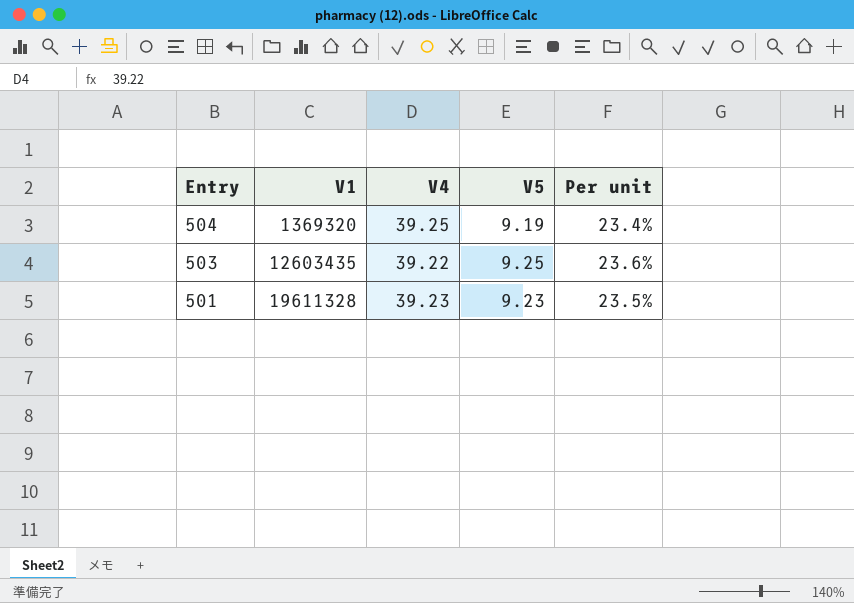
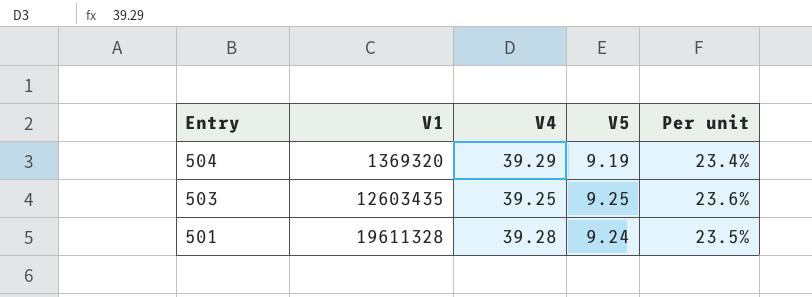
504 | V4: 39.25 -> 39.29
503 | V4: 39.22 -> 39.25
501 | V4: 39.23 -> 39.28
501 | V5: 9.23 -> 9.24

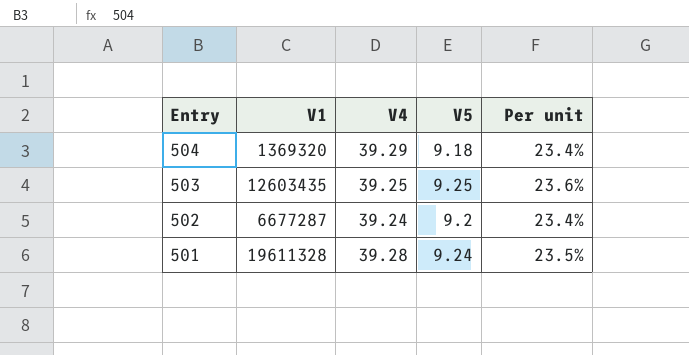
504 | V5: 9.19 -> 9.18
row 502: none -> 6677287 | 39.24 | 9.2 | 23.4%

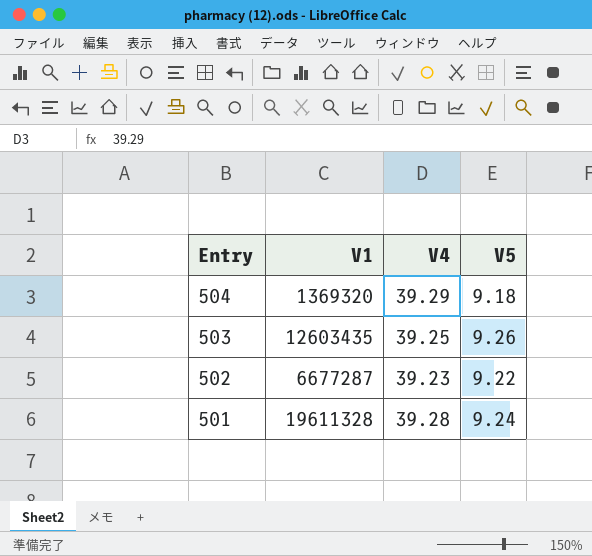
column Per unit | formula: [V5] / [V4] -> none
503 | V5: 9.25 -> 9.26
502 | V4: 39.24 -> 39.23
502 | V5: 9.2 -> 9.22

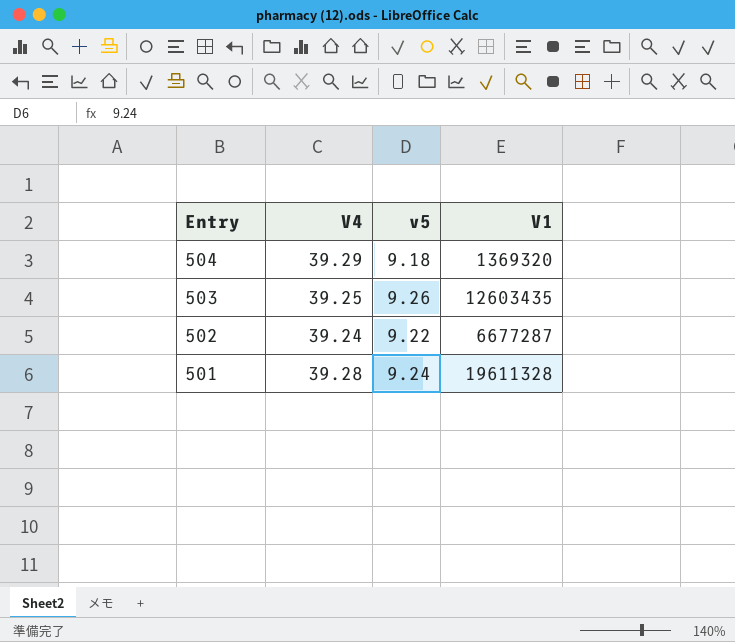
column name: V5 -> v5
column V1 | position: 2 -> 4
502 | V4: 39.23 -> 39.24

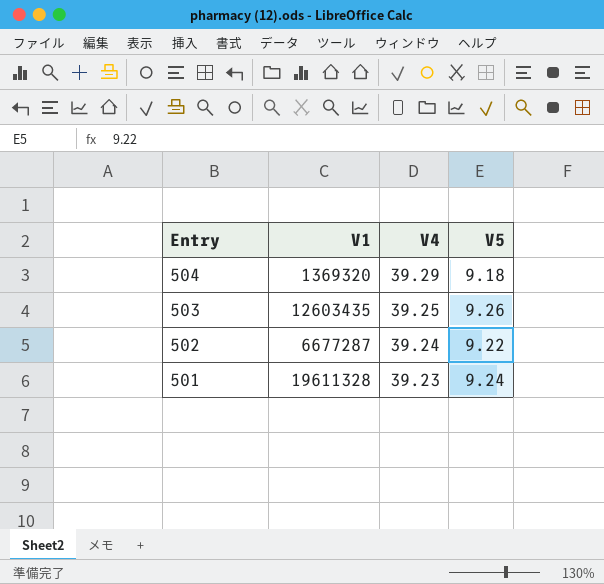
column V1 | position: 4 -> 2
column name: v5 -> V5
501 | V4: 39.28 -> 39.23

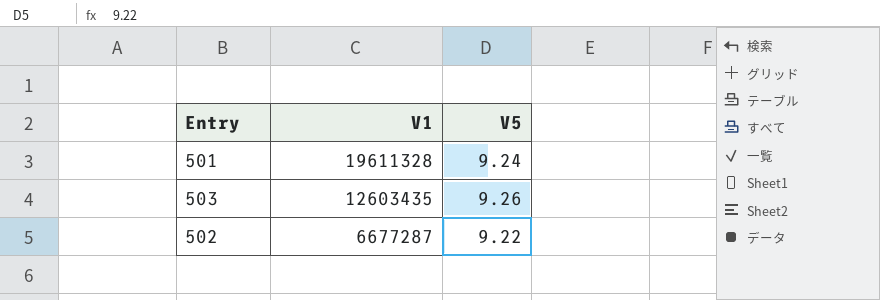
row order: Entry descending -> V1 descending
column V4 | position: 3 -> none
row 504: 1369320 | 39.29 | 9.18 -> none

